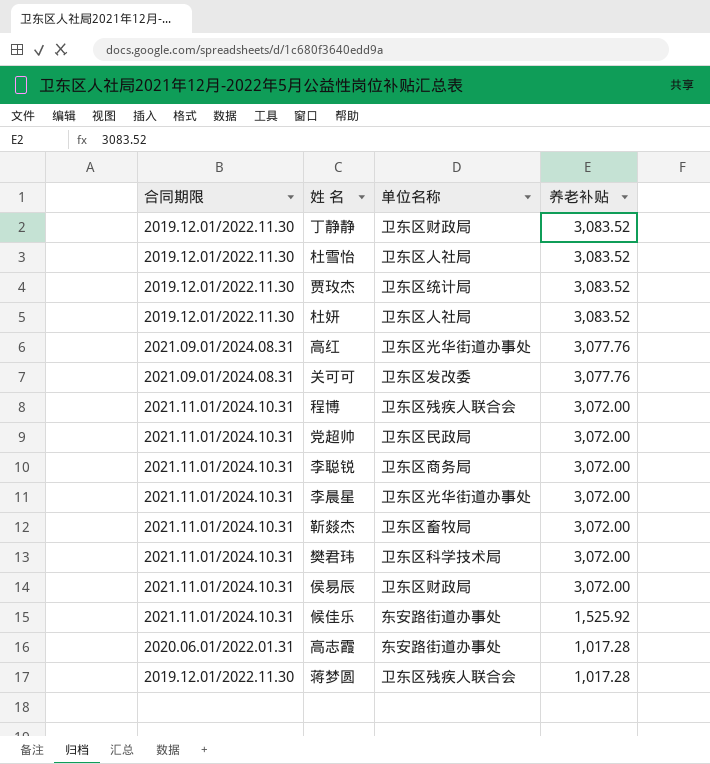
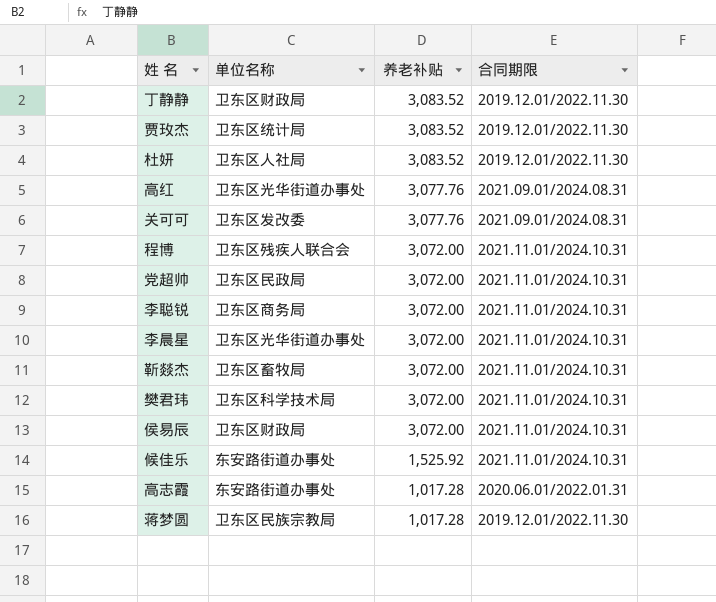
column 合同期限 | position: 1 -> 4
row 杜雪怡: 2019.12.01/2022.11.30 | 卫东区人社局 | 3,083.52 -> none
蒋梦圆 | 单位名称: 卫东区残疾人联合会 -> 卫东区民族宗教局

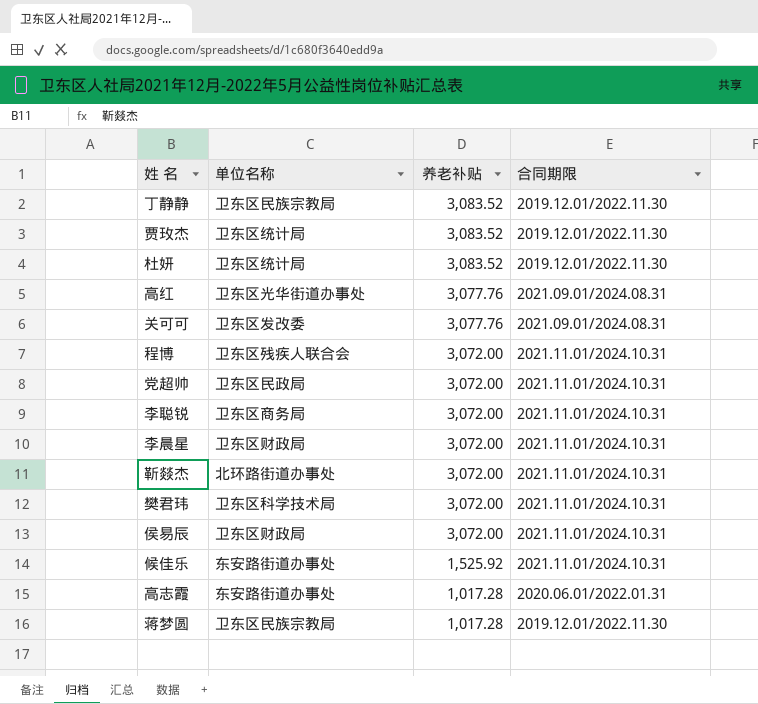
丁静静 | 单位名称: 卫东区财政局 -> 卫东区民族宗教局
杜妍 | 单位名称: 卫东区人社局 -> 卫东区统计局
李晨星 | 单位名称: 卫东区光华街道办事处 -> 卫东区财政局
靳燚杰 | 单位名称: 卫东区畜牧局 -> 北环路街道办事处

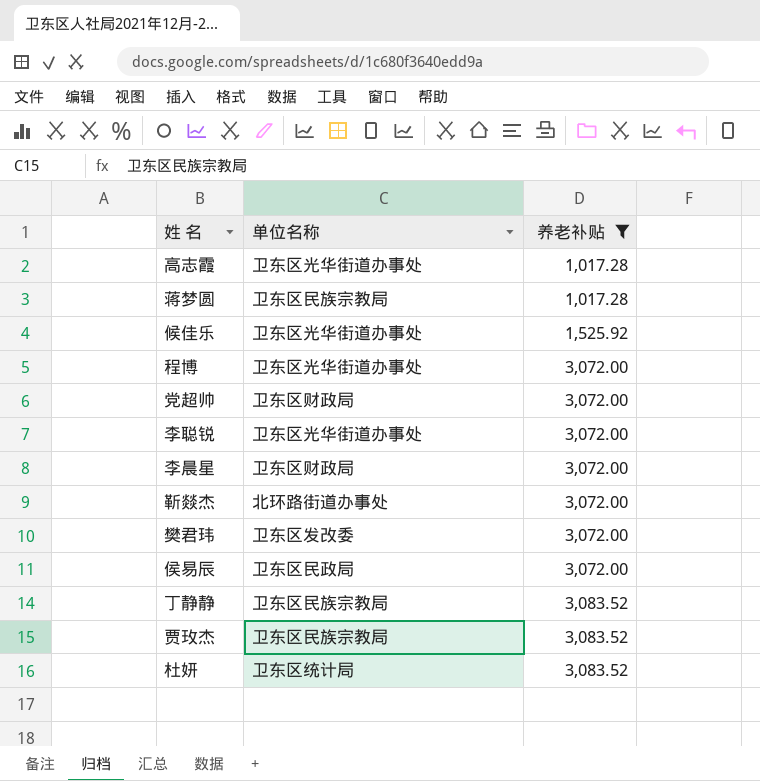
filter: none -> 养老补贴 != 3,077.76
row order: 养老补贴 descending -> 养老补贴 ascending
column 合同期限 | position: 4 -> none
高志霞 | 单位名称: 东安路街道办事处 -> 卫东区光华街道办事处
候佳乐 | 单位名称: 东安路街道办事处 -> 卫东区光华街道办事处
程博 | 单位名称: 卫东区残疾人联合会 -> 卫东区光华街道办事处
党超帅 | 单位名称: 卫东区民政局 -> 卫东区财政局
李聪锐 | 单位名称: 卫东区商务局 -> 卫东区光华街道办事处
樊君玮 | 单位名称: 卫东区科学技术局 -> 卫东区发改委
侯易辰 | 单位名称: 卫东区财政局 -> 卫东区民政局
贾玫杰 | 单位名称: 卫东区统计局 -> 卫东区民族宗教局

